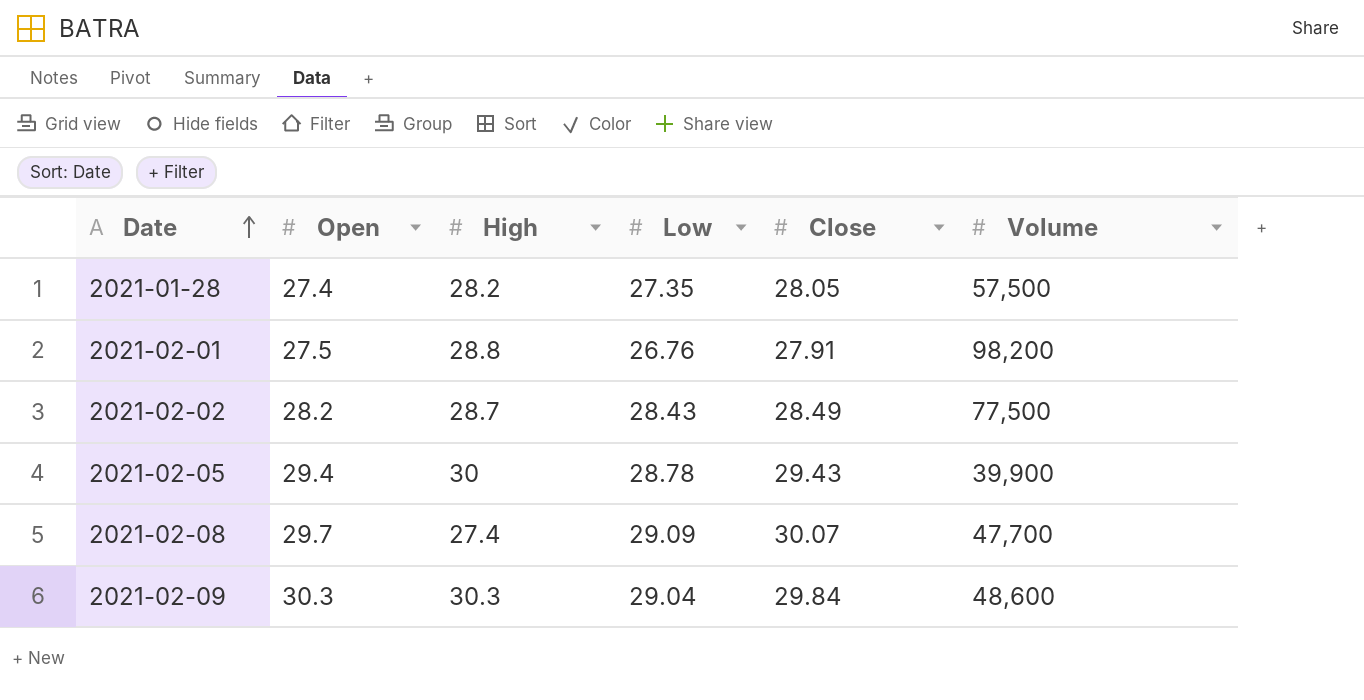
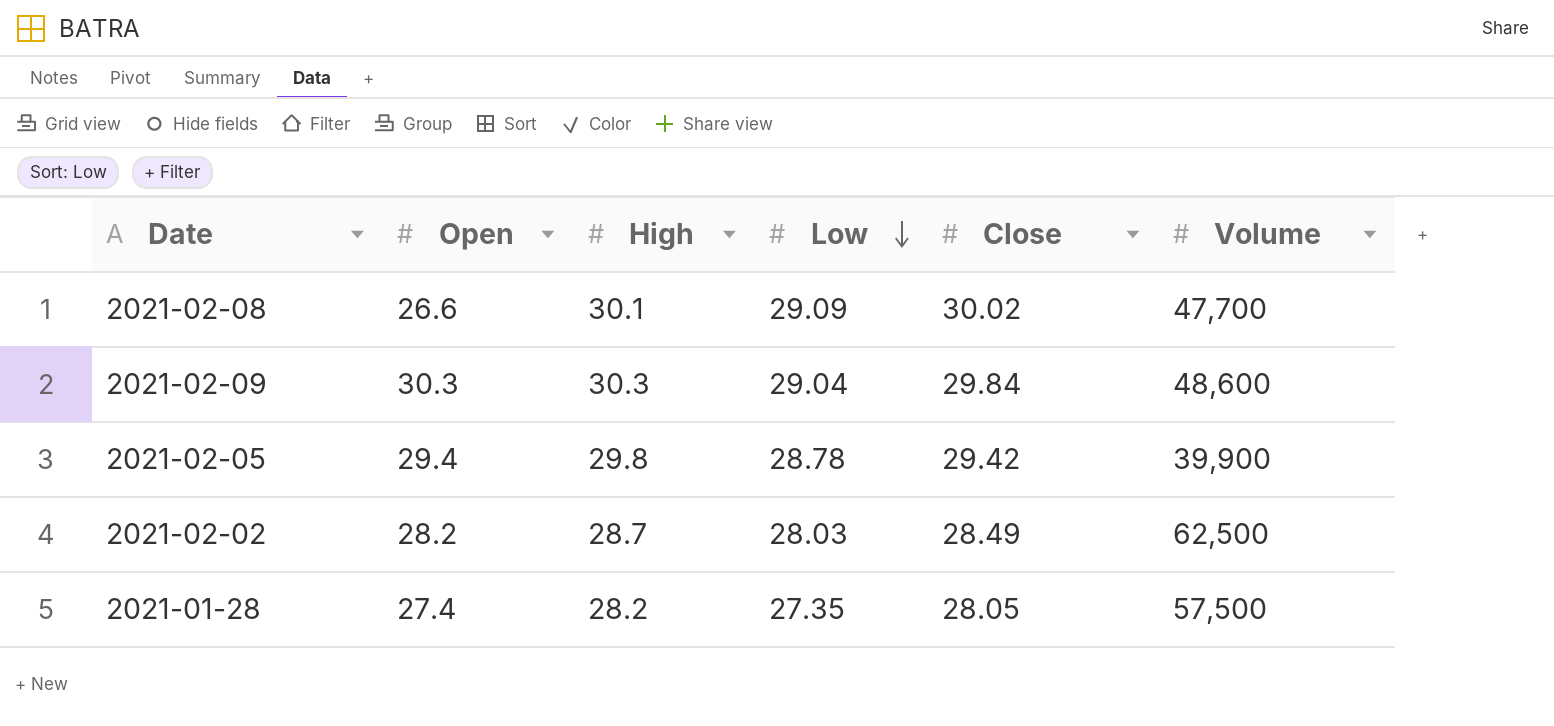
row order: Date ascending -> Low descending
row 2021-02-01: 27.5 | 28.8 | 26.76 | 27.91 | 98,200 -> none
2021-02-08 | Open: 29.7 -> 26.6
2021-02-08 | High: 27.4 -> 30.1
2021-02-08 | Close: 30.07 -> 30.02
2021-02-05 | High: 30 -> 29.8
2021-02-05 | Close: 29.43 -> 29.42
2021-02-02 | Low: 28.43 -> 28.03
2021-02-02 | Volume: 77,500 -> 62,500

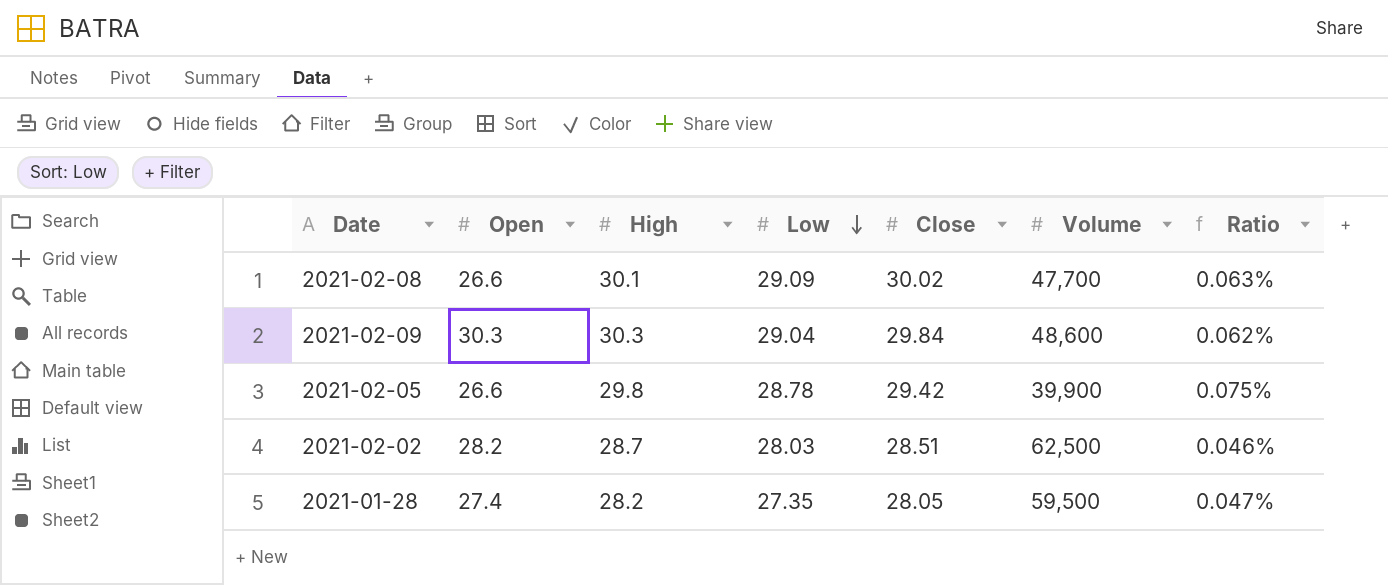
column Ratio | formula: none -> [High] / [Volume]
2021-02-05 | Open: 29.4 -> 26.6
2021-02-02 | Close: 28.49 -> 28.51
2021-01-28 | Volume: 57,500 -> 59,500

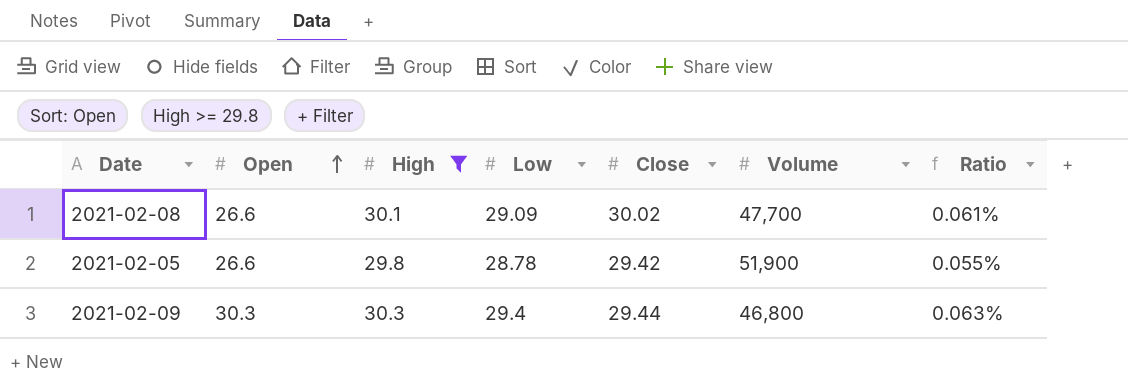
filter: none -> High >= 29.8
row order: Low descending -> Open ascending
column Ratio | formula: [High] / [Volume] -> [Low] / [Volume]
2021-02-05 | Volume: 39,900 -> 51,900
2021-02-09 | Low: 29.04 -> 29.4
2021-02-09 | Close: 29.84 -> 29.44
2021-02-09 | Volume: 48,600 -> 46,800

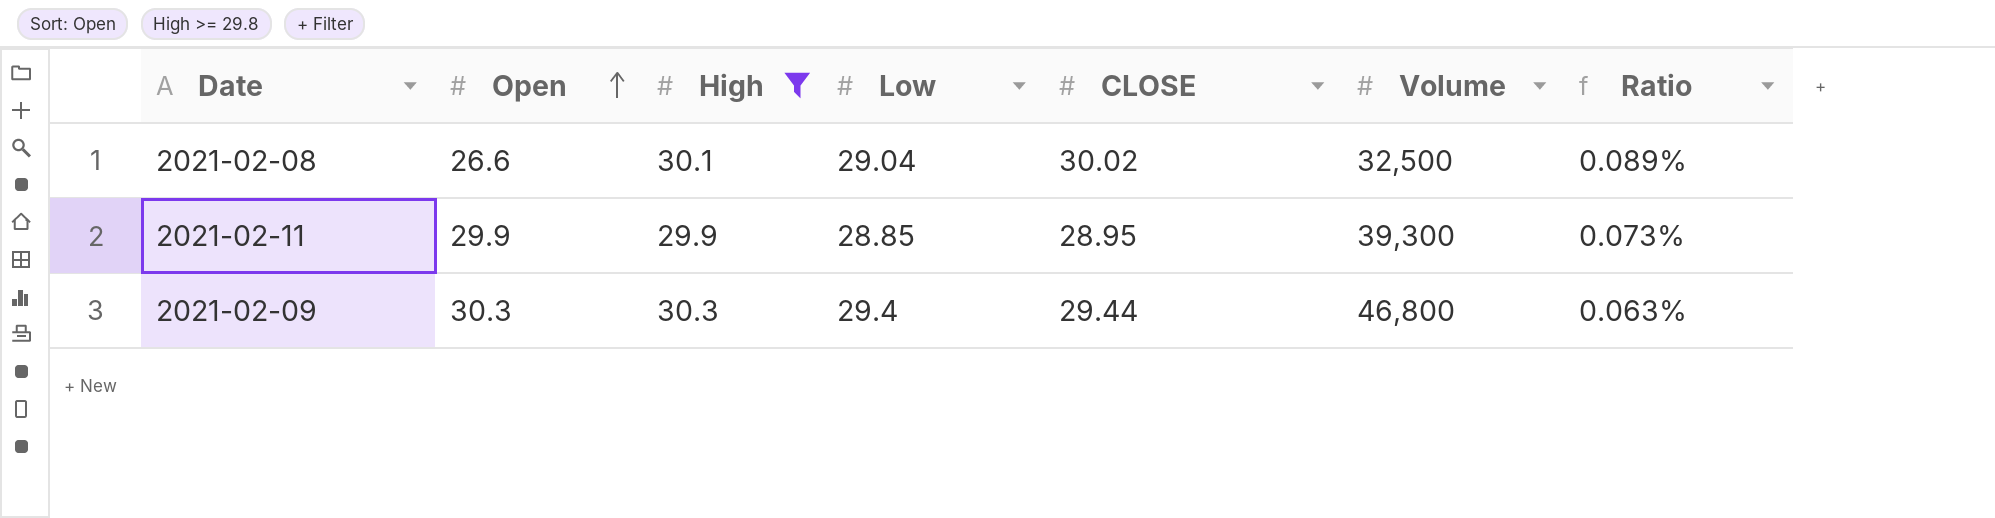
column name: Close -> CLOSE
row 2021-02-05: 26.6 | 29.8 | 28.78 | 29.42 | 51,900 | 0.055% -> none
2021-02-08 | Low: 29.09 -> 29.04
2021-02-08 | Volume: 47,700 -> 32,500
2021-02-08 | Ratio: 0.061% -> 0.089%
row 2021-02-11: none -> 29.9 | 29.9 | 28.85 | 28.95 | 39,300 | 0.073%

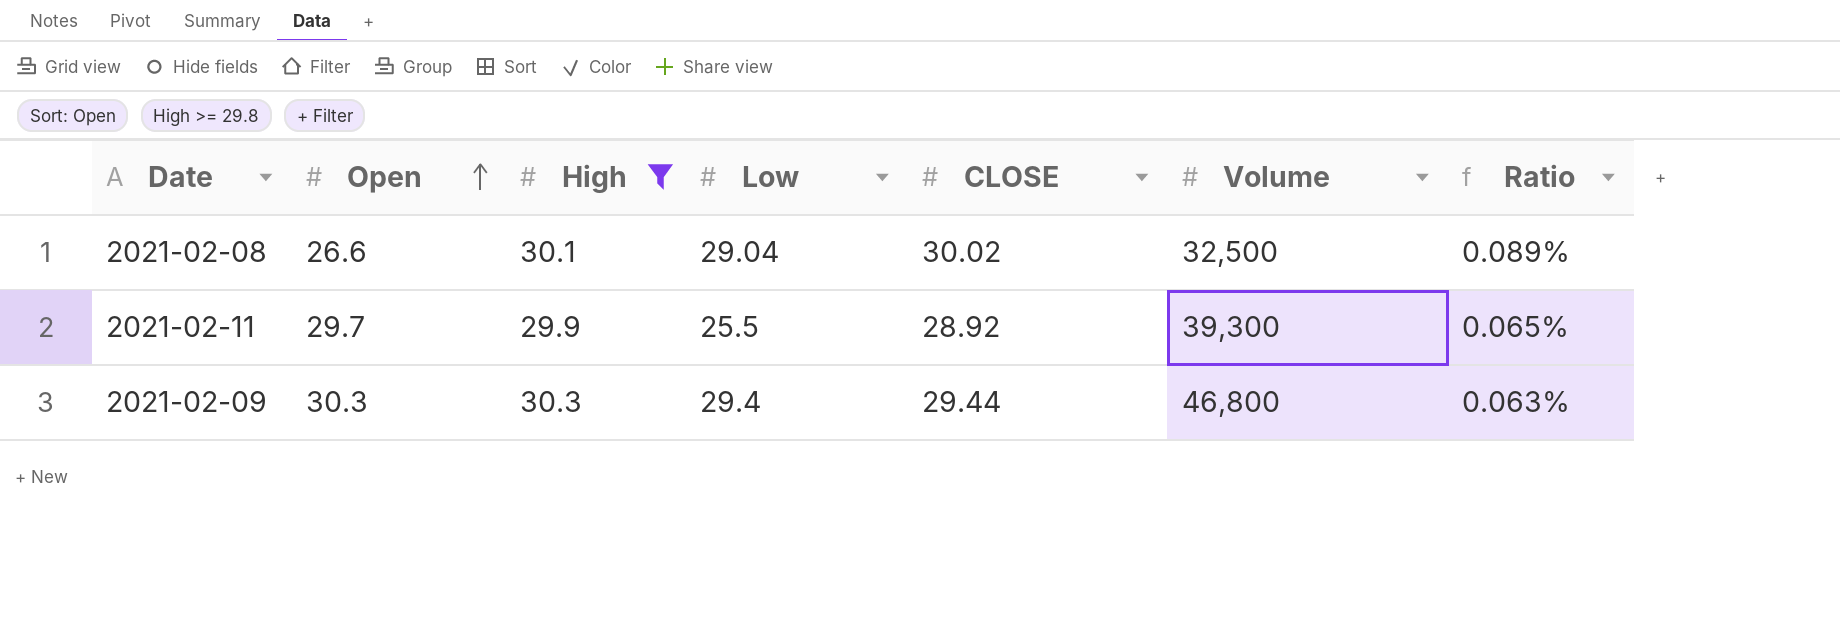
2021-02-11 | Open: 29.9 -> 29.7
2021-02-11 | Low: 28.85 -> 25.5
2021-02-11 | CLOSE: 28.95 -> 28.92
2021-02-11 | Ratio: 0.073% -> 0.065%

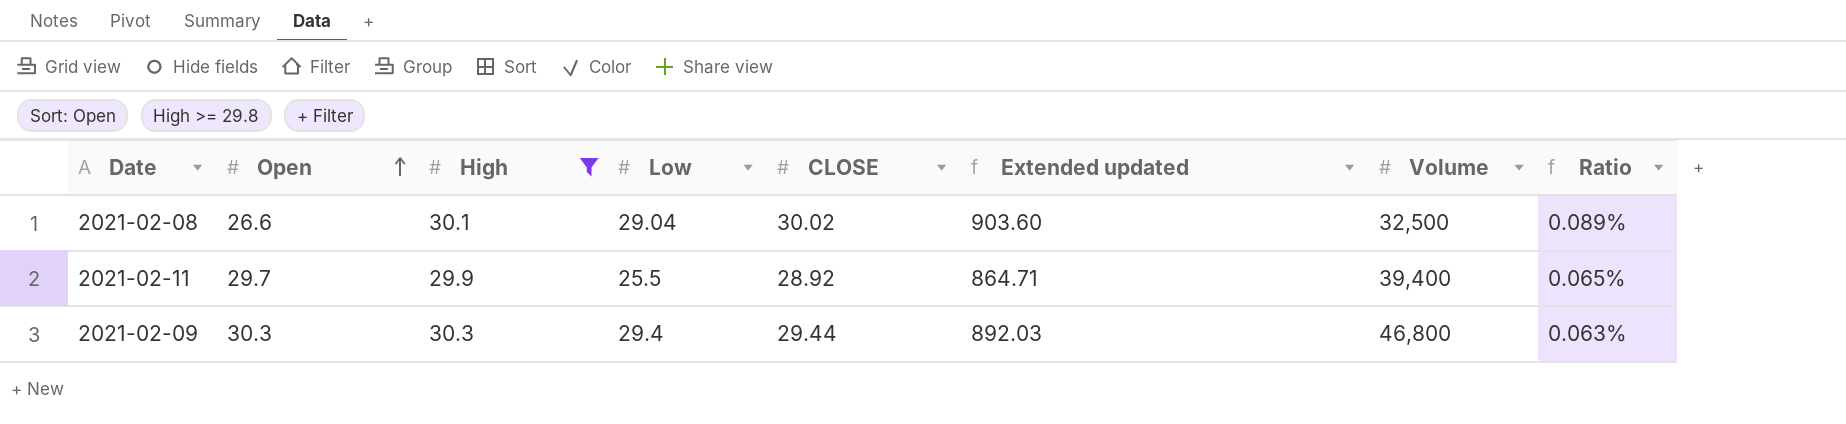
column Extended updated | formula: none -> [High] * [CLOSE]
2021-02-11 | Volume: 39,300 -> 39,400

